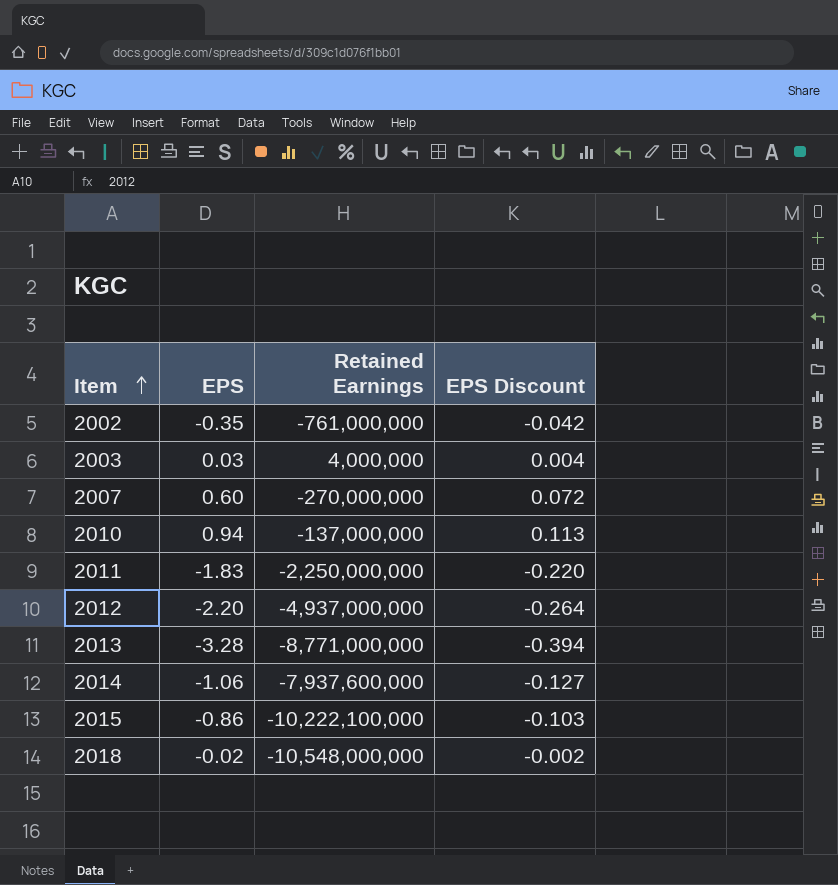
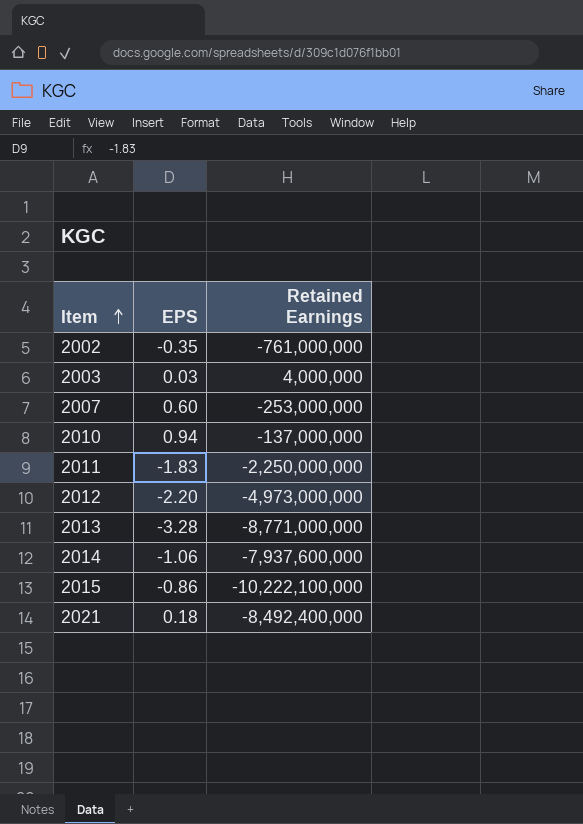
column EPS Discount | formula: [EPS] * 0.12 -> none
row 2018: -0.02 | -10,548,000,000 | -0.002 -> none
2007 | Retained Earnings: -270,000,000 -> -253,000,000
2012 | Retained Earnings: -4,937,000,000 -> -4,973,000,000
row 2021: none -> 0.18 | -8,492,400,000

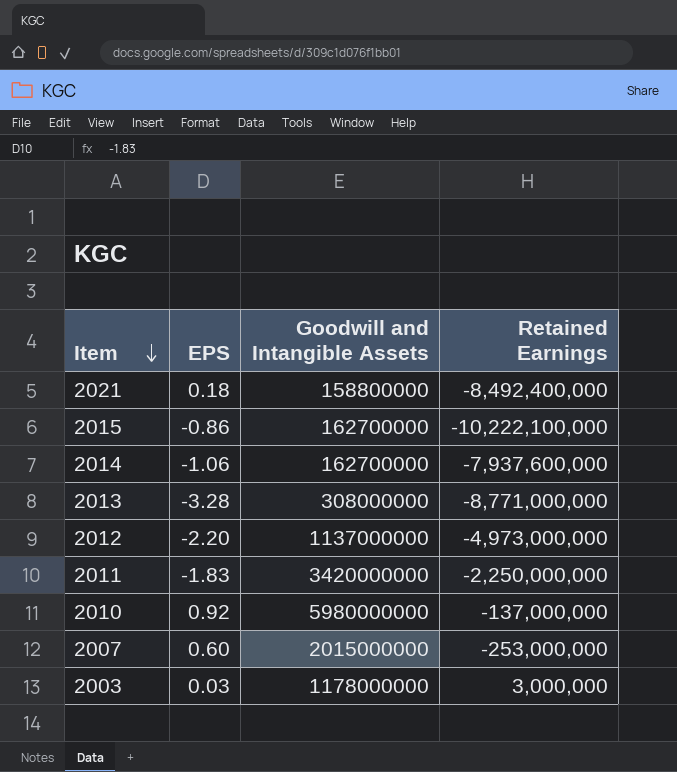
row order: Item ascending -> Item descending
column Goodwill and Intangible Assets | position: none -> 3
row 2002: -0.35 | -761,000,000 -> none
2010 | EPS: 0.94 -> 0.92
2003 | Retained Earnings: 4,000,000 -> 3,000,000

